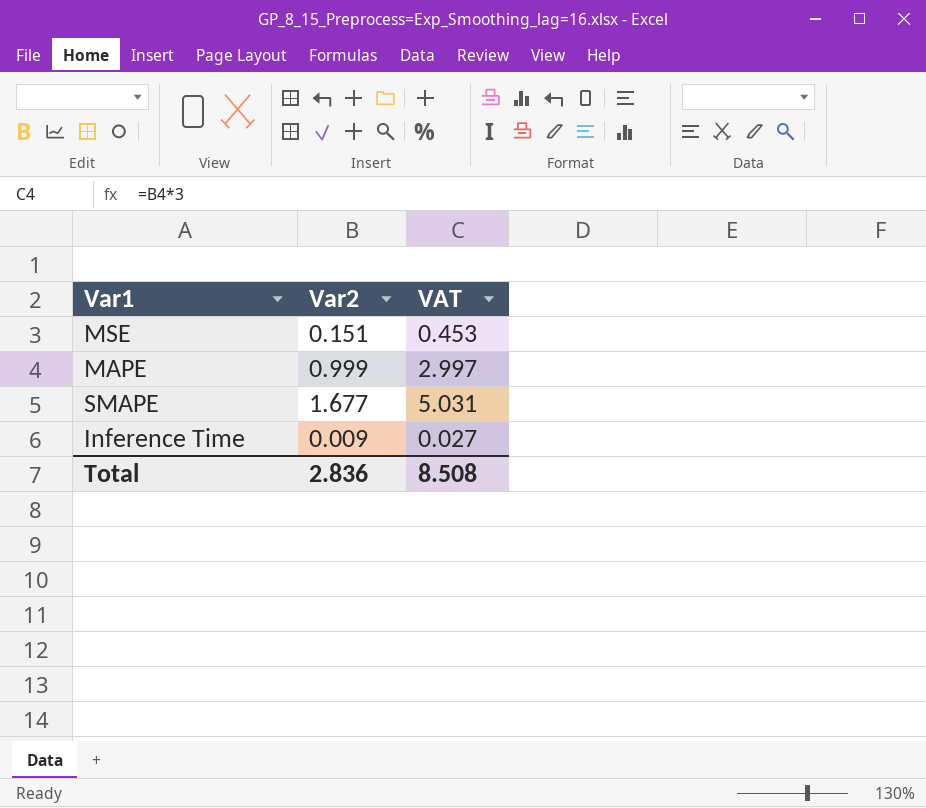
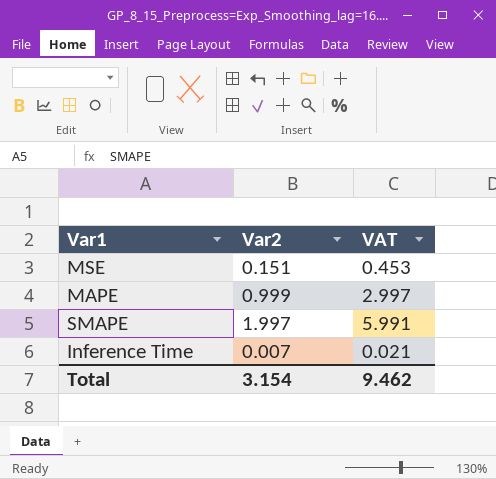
SMAPE | Var2: 1.677 -> 1.997
SMAPE | VAT: 5.031 -> 5.991
Inference Time | Var2: 0.009 -> 0.007
Inference Time | VAT: 0.027 -> 0.021
Total | Var2: 2.836 -> 3.154
Total | VAT: 8.508 -> 9.462

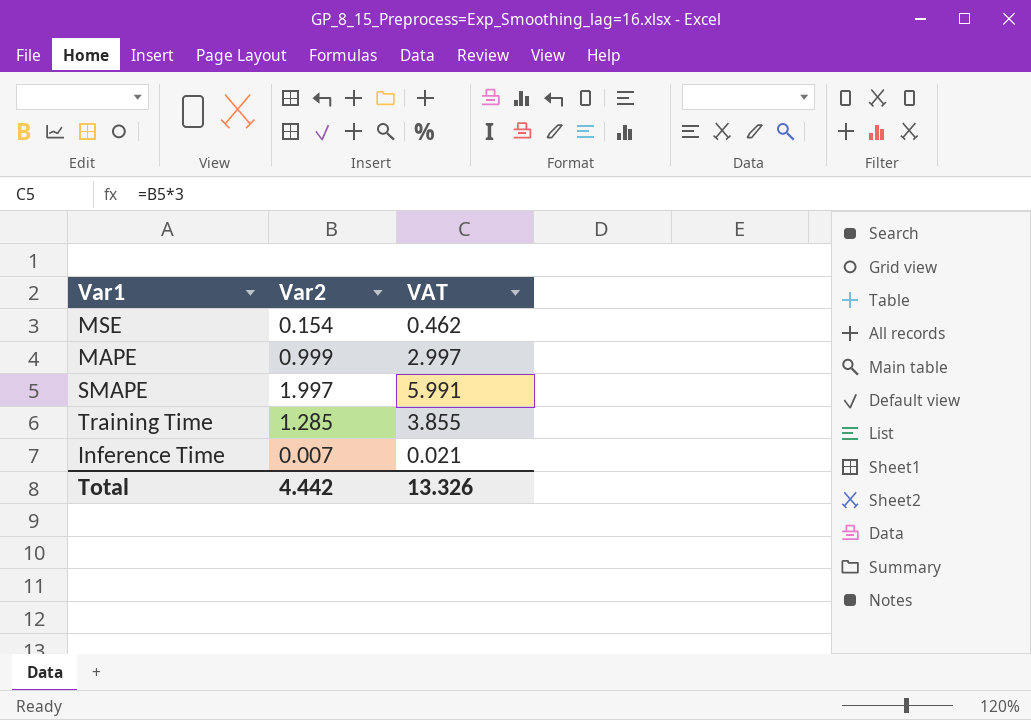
MSE | Var2: 0.151 -> 0.154
MSE | VAT: 0.453 -> 0.462
row Training Time: none -> 1.285 | 3.855
Total | Var2: 3.154 -> 4.442
Total | VAT: 9.462 -> 13.326

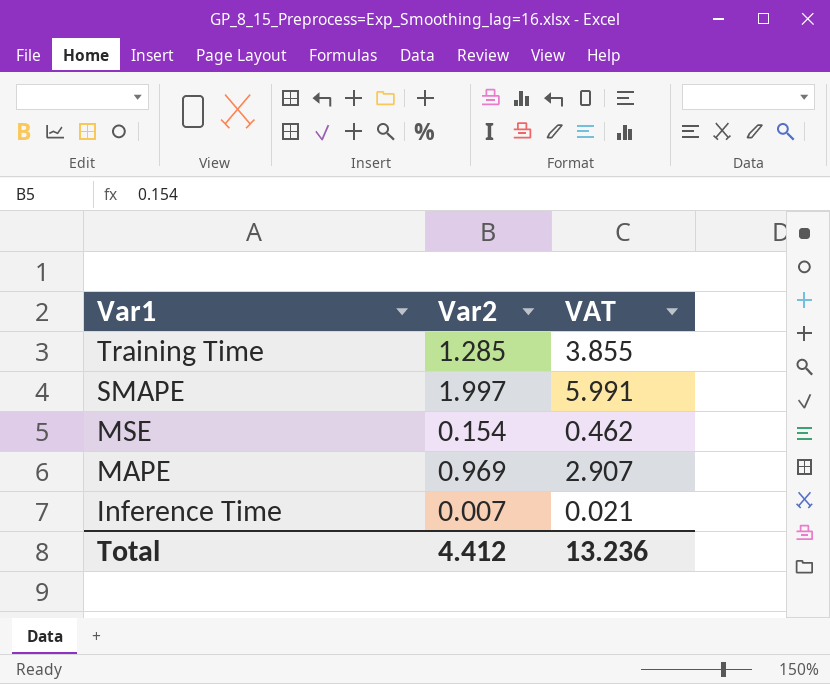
row order: none -> Var1 descending
MAPE | Var2: 0.999 -> 0.969
MAPE | VAT: 2.997 -> 2.907
Total | Var2: 4.442 -> 4.412
Total | VAT: 13.326 -> 13.236

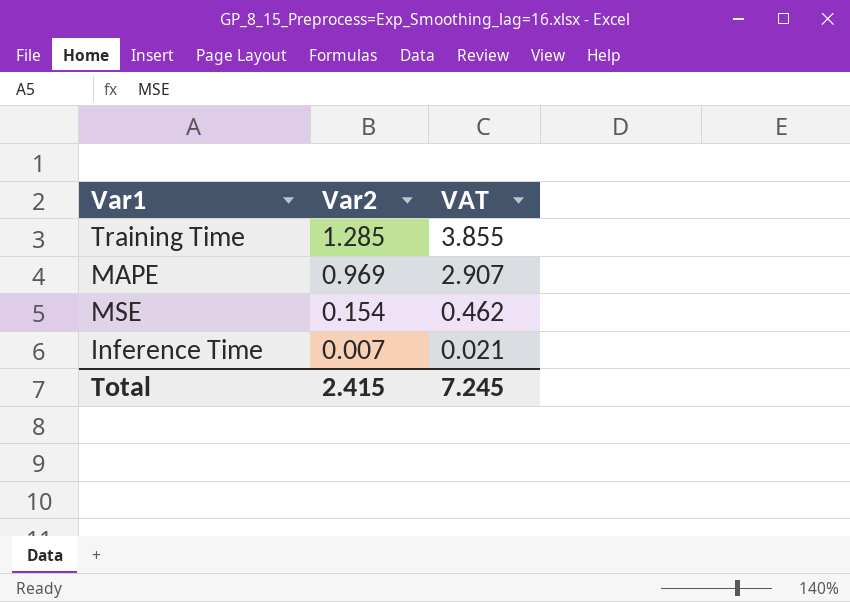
row order: Var1 descending -> Var2 descending
row SMAPE: 1.997 | 5.991 -> none
Total | Var2: 4.412 -> 2.415
Total | VAT: 13.236 -> 7.245

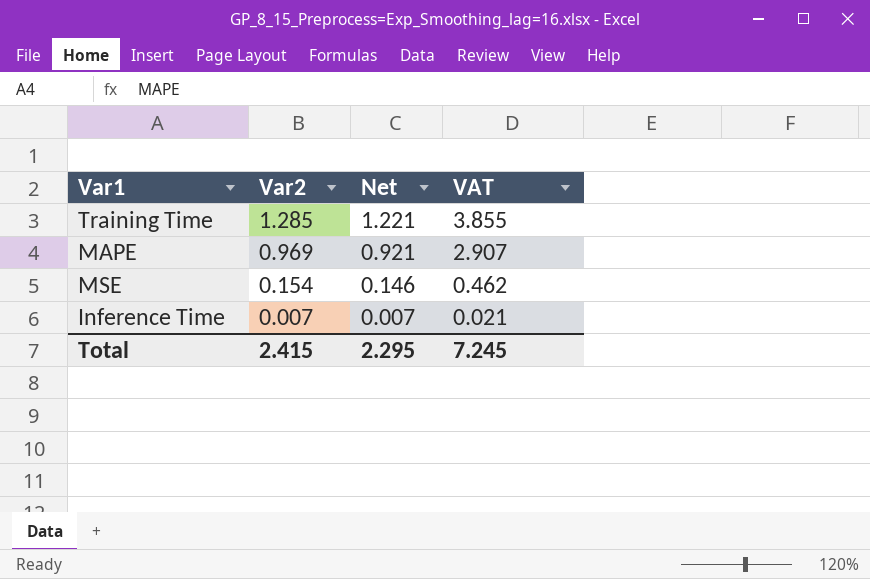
column Net | formula: none -> [Var2] * 0.95

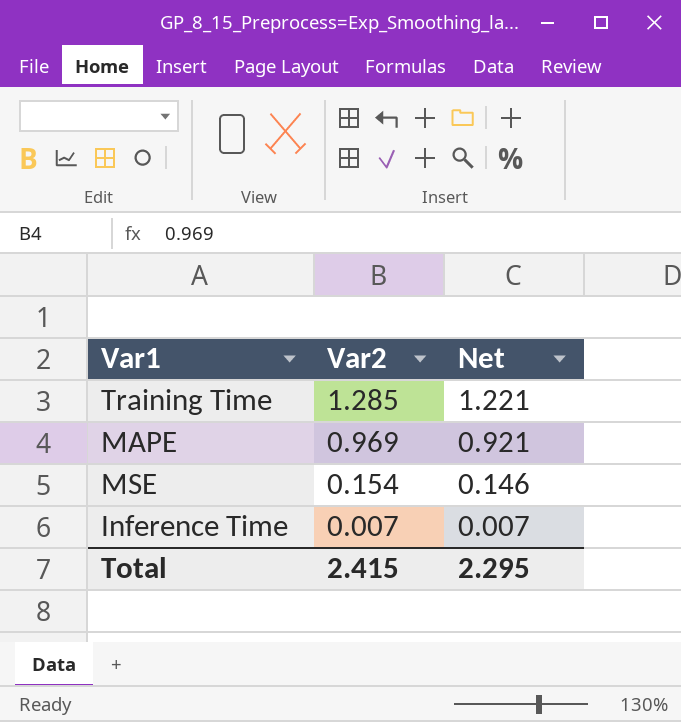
column VAT | formula: [Var2] * 3 -> none

